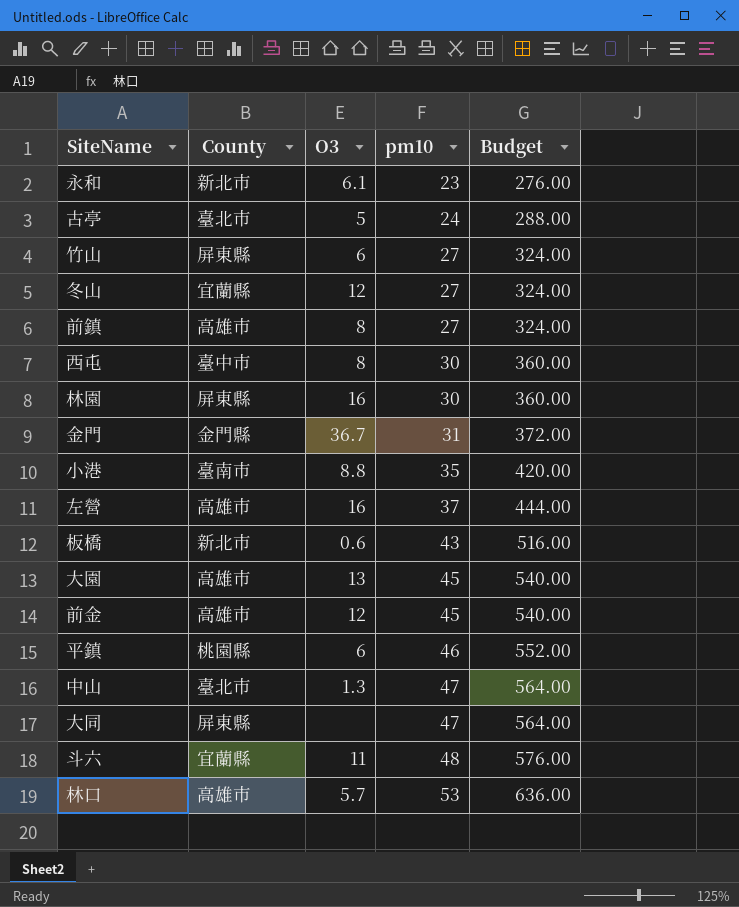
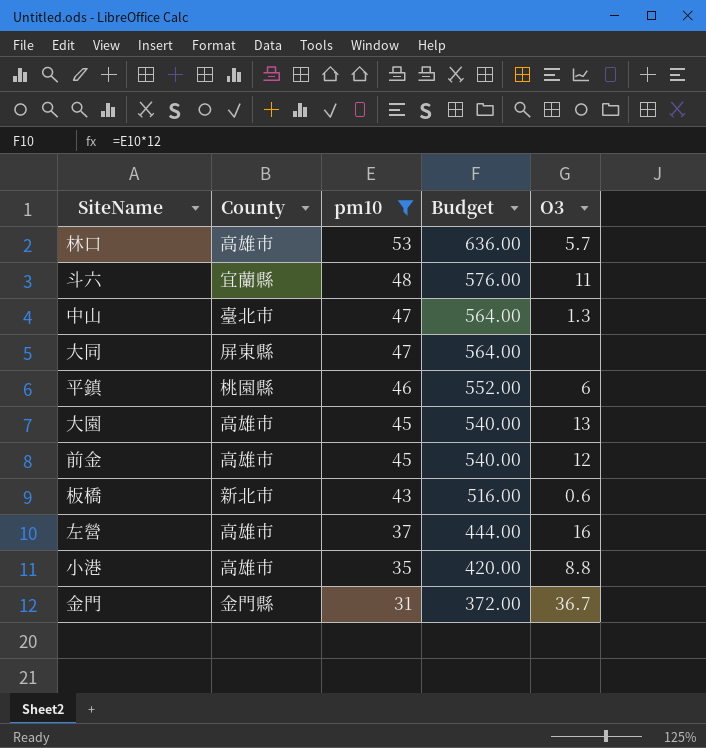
filter: none -> pm10 >= 31
row order: pm10 ascending -> pm10 descending
column O3 | position: 3 -> 5
小港 | County: 臺南市 -> 高雄市

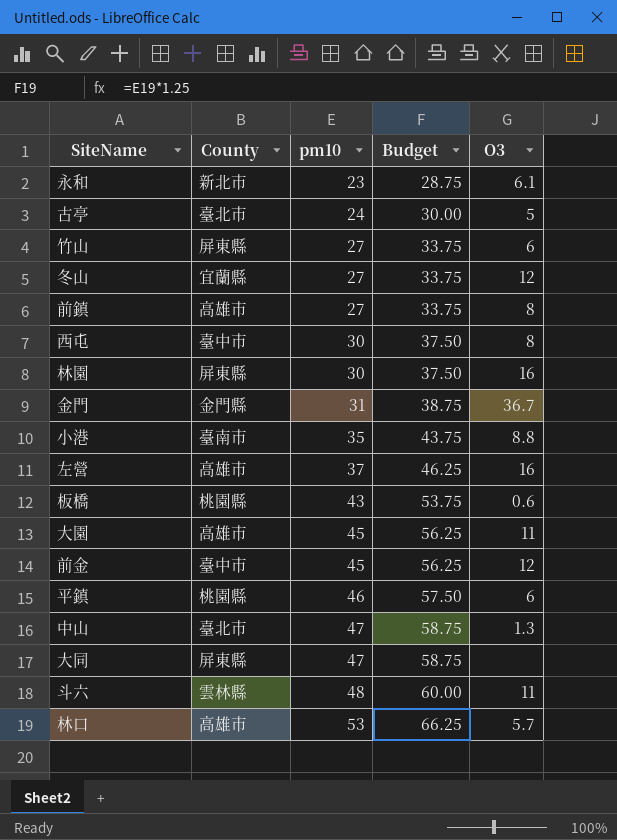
filter: pm10 >= 31 -> none
row order: pm10 descending -> pm10 ascending
column Budget | formula: [pm10] * 12 -> [pm10] * 1.25
小港 | County: 高雄市 -> 臺南市
板橋 | County: 新北市 -> 桃園縣
大園 | O3: 13 -> 11
前金 | County: 高雄市 -> 臺中市
斗六 | County: 宜蘭縣 -> 雲林縣

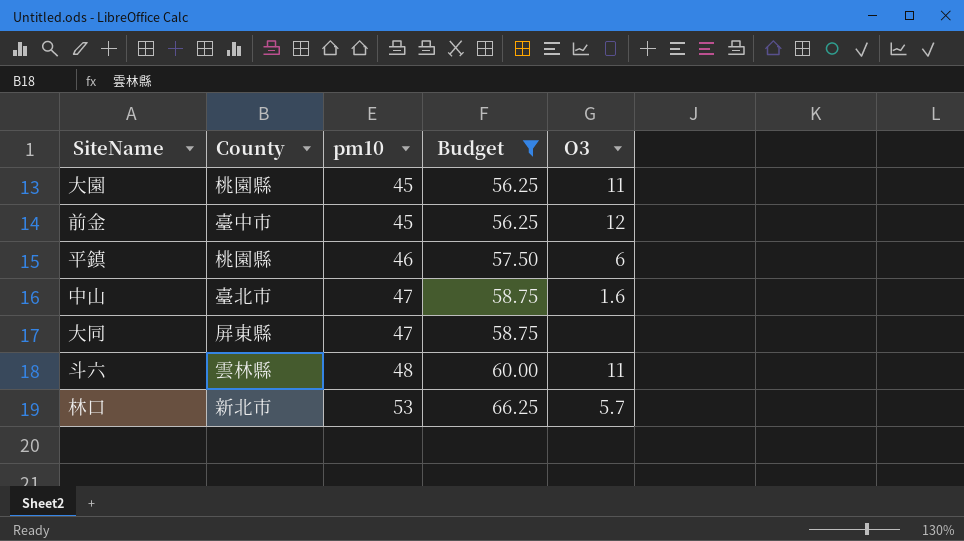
filter: none -> Budget >= 56.25
大園 | County: 高雄市 -> 桃園縣
中山 | O3: 1.3 -> 1.6
林口 | County: 高雄市 -> 新北市

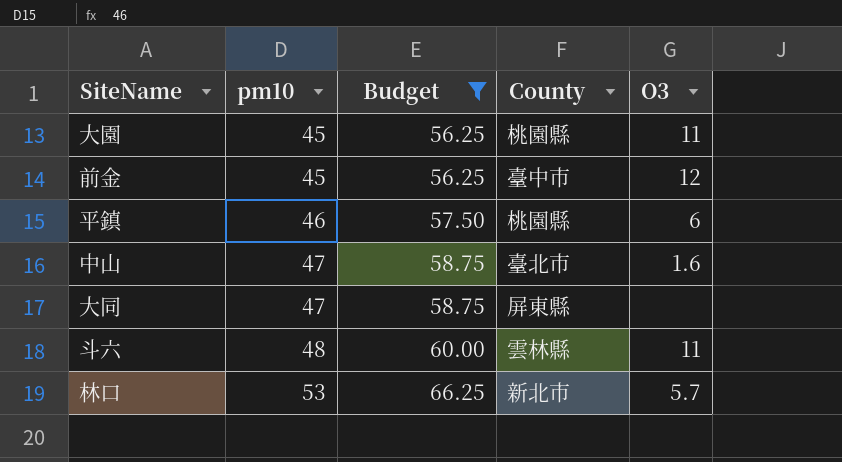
column County | position: 2 -> 4

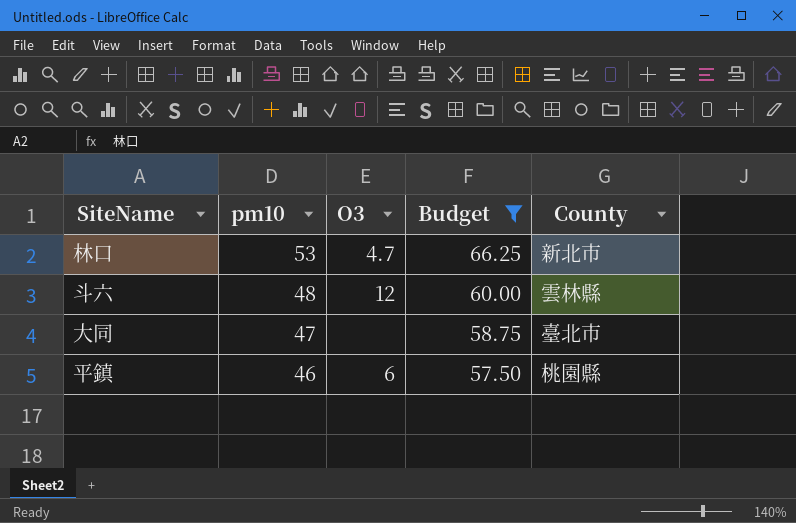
row order: pm10 ascending -> pm10 descending
column O3 | position: 5 -> 3
row 大園: 45 | 56.25 | 桃園縣 | 11 -> none
row 前金: 45 | 56.25 | 臺中市 | 12 -> none
row 中山: 47 | 58.75 | 臺北市 | 1.6 -> none
林口 | O3: 5.7 -> 4.7
斗六 | O3: 11 -> 12
大同 | County: 屏東縣 -> 臺北市

